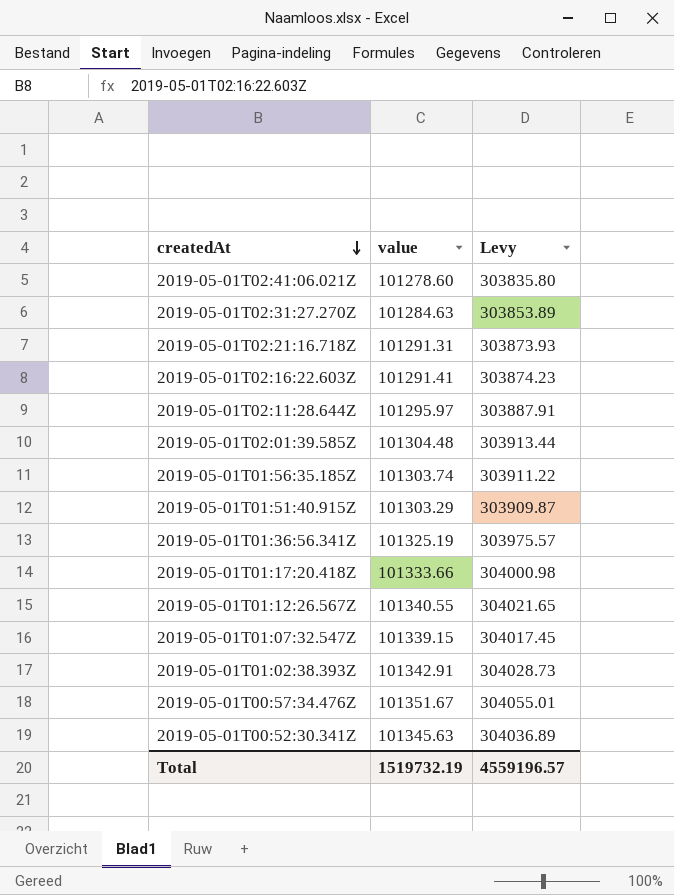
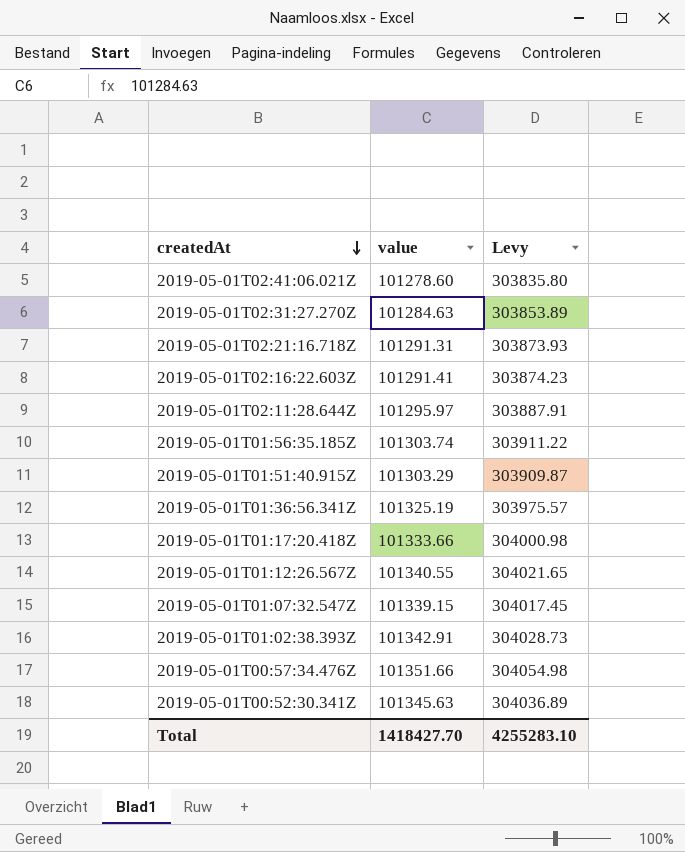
row 2019-05-01T02:01:39.585Z: 101304.48 | 303913.44 -> none
2019-05-01T00:57:34.476Z | value: 101351.67 -> 101351.66
2019-05-01T00:57:34.476Z | Levy: 304055.01 -> 304054.98
Total | value: 1519732.19 -> 1418427.70
Total | Levy: 4559196.57 -> 4255283.10

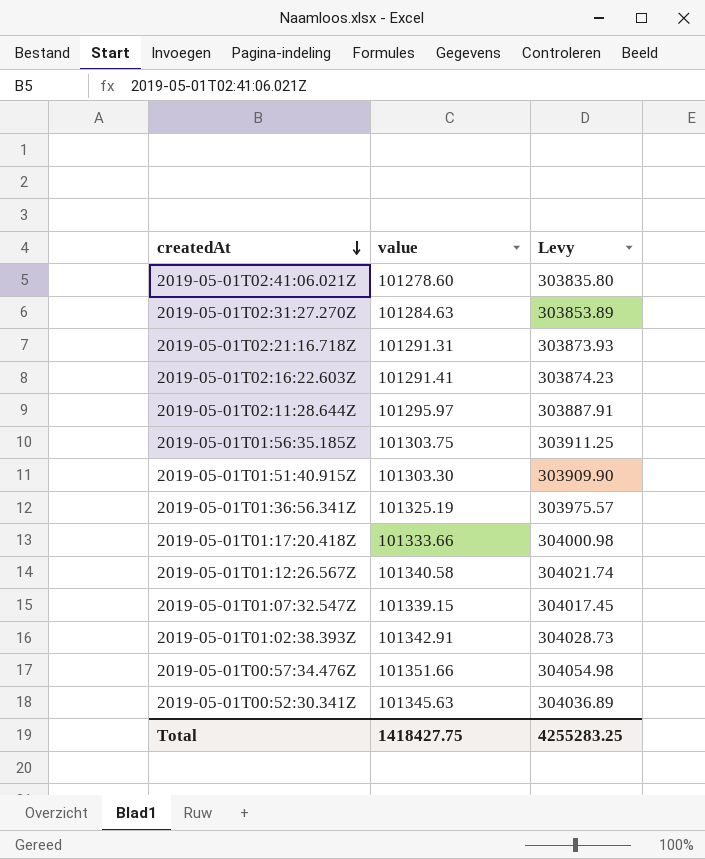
2019-05-01T01:56:35.185Z | value: 101303.74 -> 101303.75
2019-05-01T01:56:35.185Z | Levy: 303911.22 -> 303911.25
2019-05-01T01:51:40.915Z | value: 101303.29 -> 101303.30
2019-05-01T01:51:40.915Z | Levy: 303909.87 -> 303909.90
2019-05-01T01:12:26.567Z | value: 101340.55 -> 101340.58
2019-05-01T01:12:26.567Z | Levy: 304021.65 -> 304021.74
Total | value: 1418427.70 -> 1418427.75
Total | Levy: 4255283.10 -> 4255283.25

